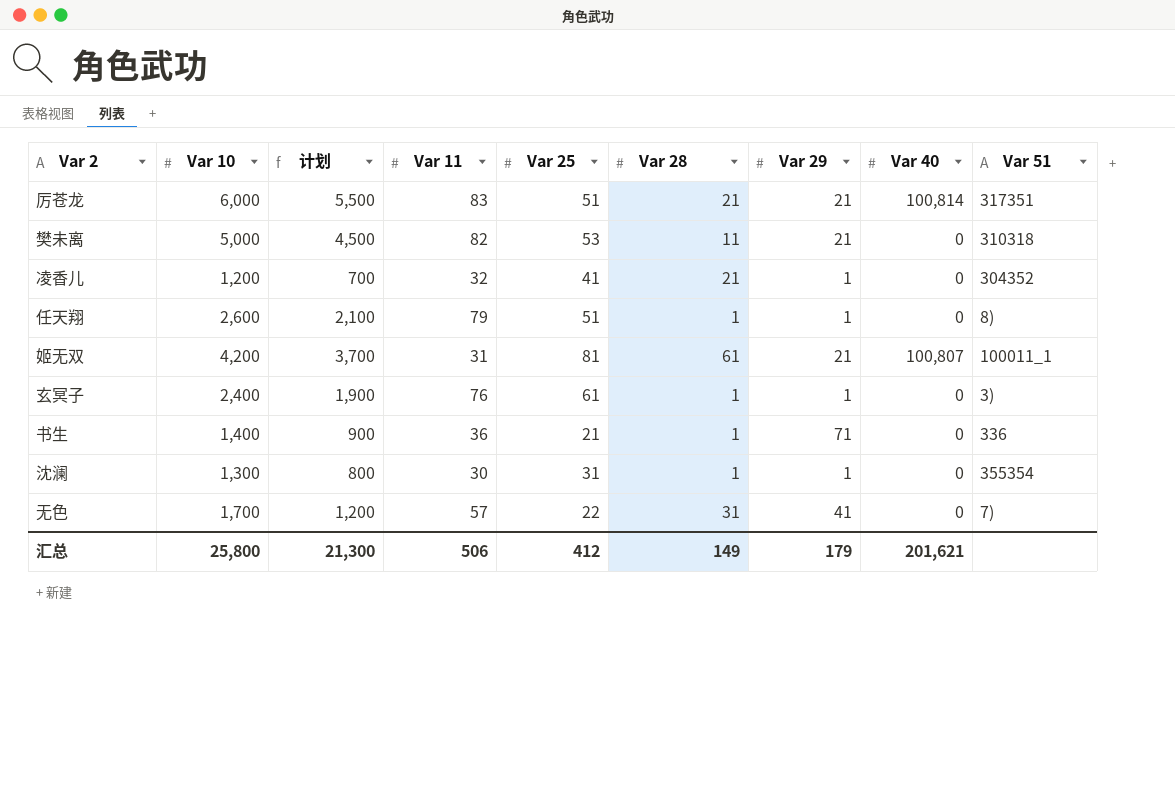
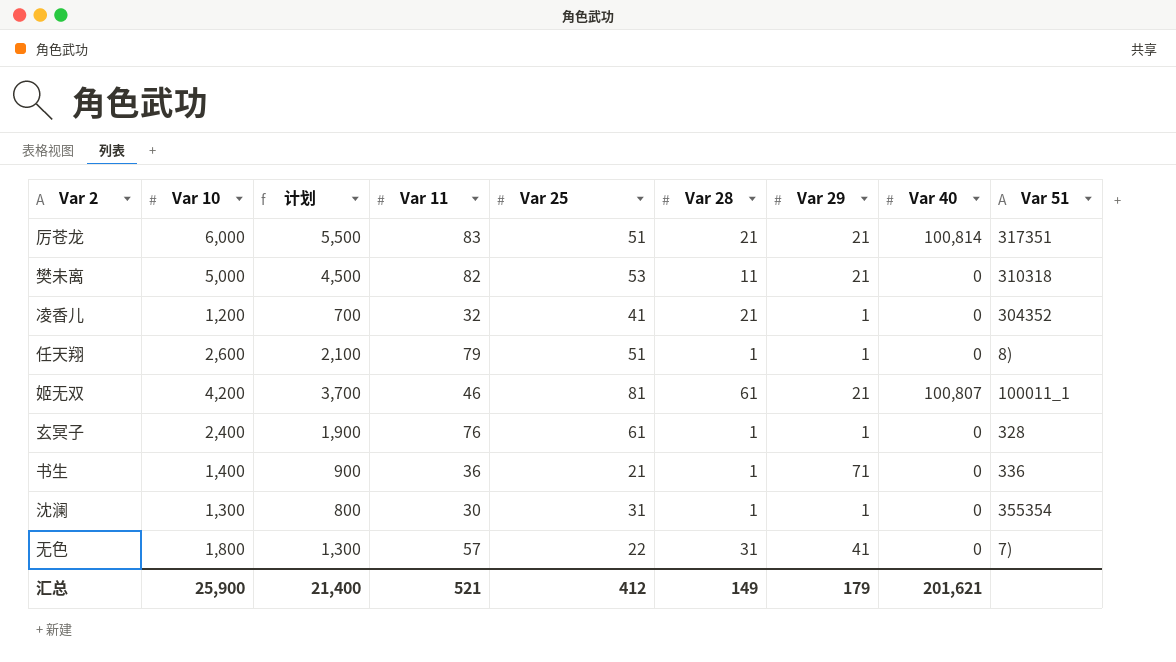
姬无双 | Var 11: 31 -> 46
玄冥子 | Var 51: 3) -> 328
无色 | Var 10: 1,700 -> 1,800
无色 | 计划: 1,200 -> 1,300
汇总 | Var 10: 25,800 -> 25,900
汇总 | 计划: 21,300 -> 21,400
汇总 | Var 11: 506 -> 521

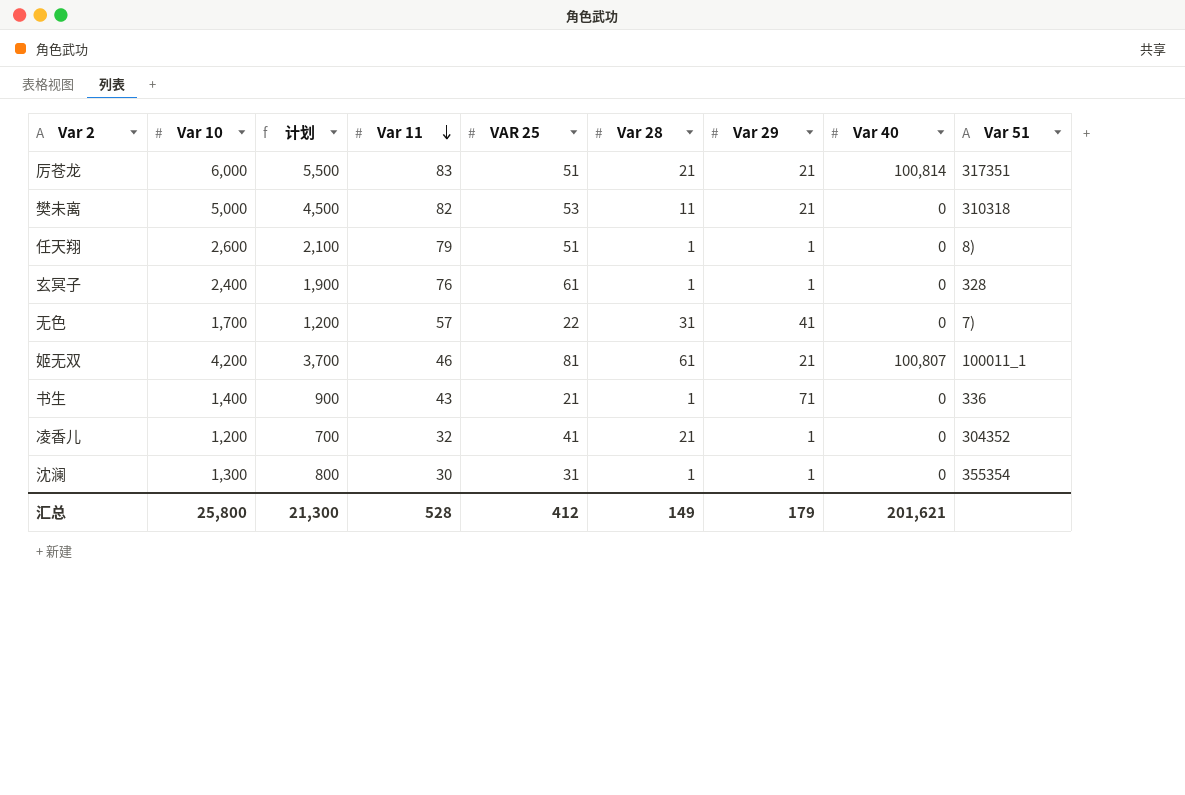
row order: none -> Var 11 descending
column name: Var 25 -> VAR 25
无色 | Var 10: 1,800 -> 1,700
无色 | 计划: 1,300 -> 1,200
书生 | Var 11: 36 -> 43
汇总 | Var 10: 25,900 -> 25,800
汇总 | 计划: 21,400 -> 21,300
汇总 | Var 11: 521 -> 528

